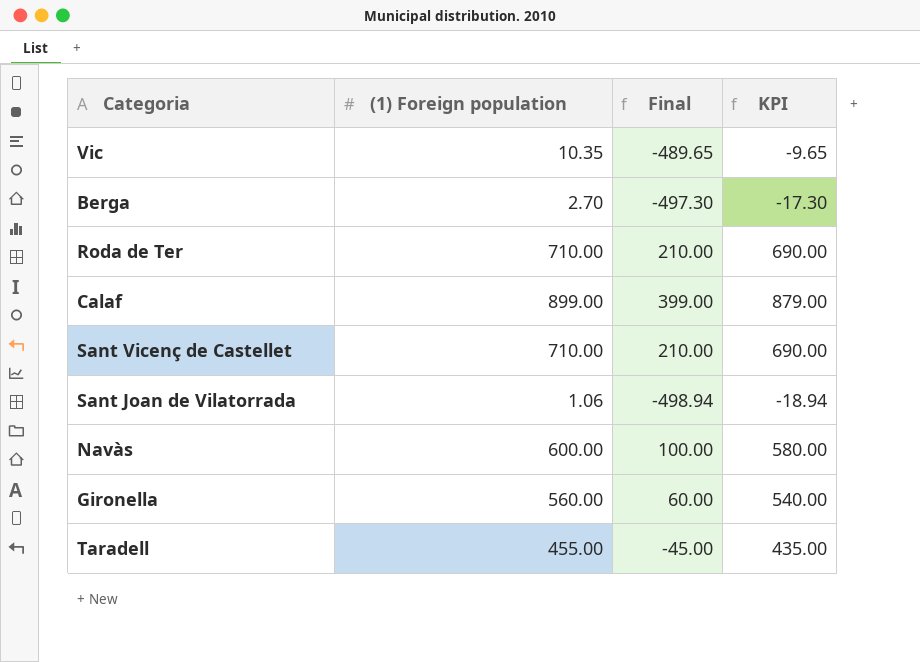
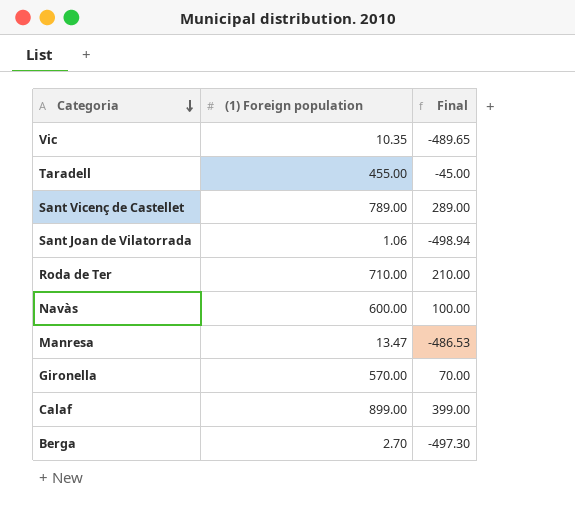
row order: none -> Categoria descending
column KPI | formula: [(1) Foreign population] - 20 -> none
Sant Vicenç de Castellet | (1) Foreign population: 710.00 -> 789.00
Sant Vicenç de Castellet | Final: 210.00 -> 289.00
row Manresa: none -> 13.47 | -486.53
Gironella | (1) Foreign population: 560.00 -> 570.00
Gironella | Final: 60.00 -> 70.00

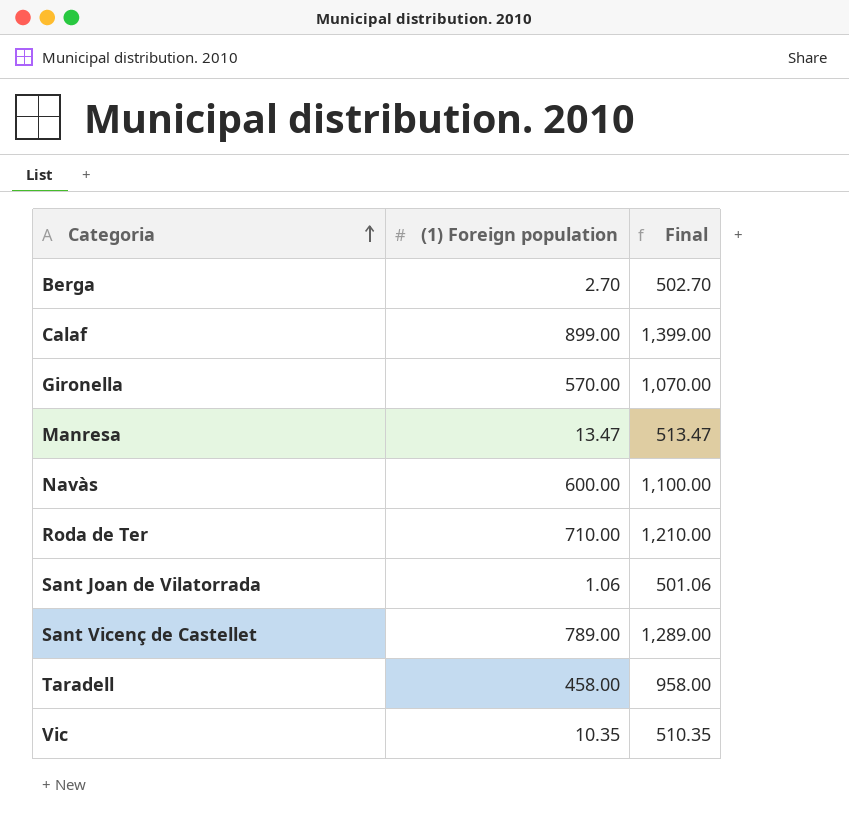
row order: Categoria descending -> Categoria ascending
column Final | formula: [(1) Foreign population] - 500 -> [(1) Foreign population] + 500
Taradell | (1) Foreign population: 455.00 -> 458.00

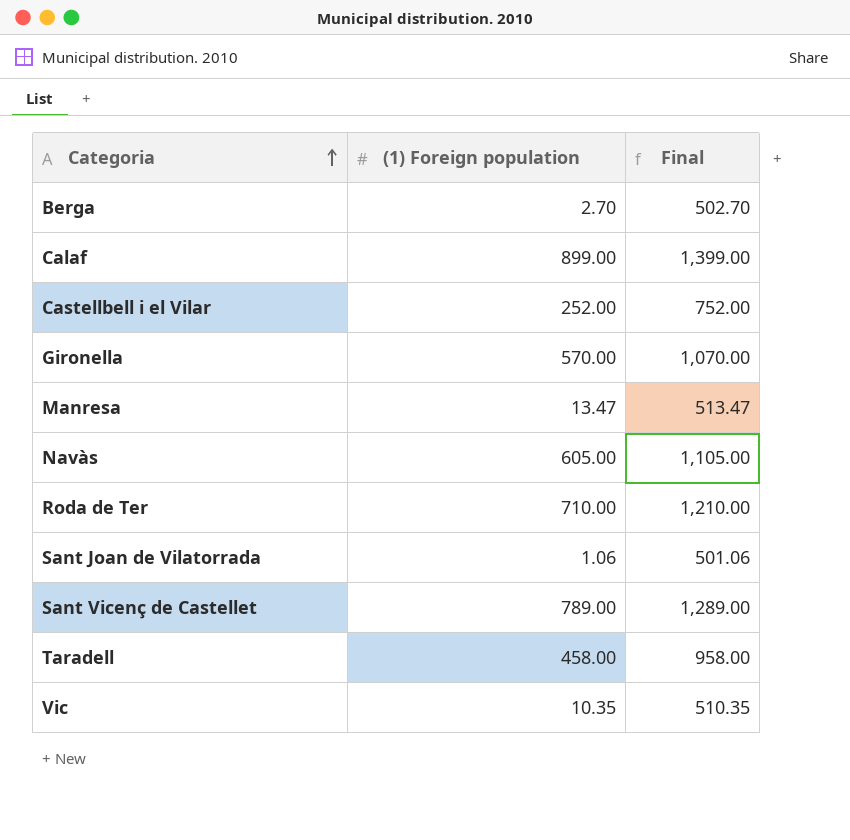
row Castellbell i el Vilar: none -> 252.00 | 752.00
Navàs | (1) Foreign population: 600.00 -> 605.00
Navàs | Final: 1,100.00 -> 1,105.00

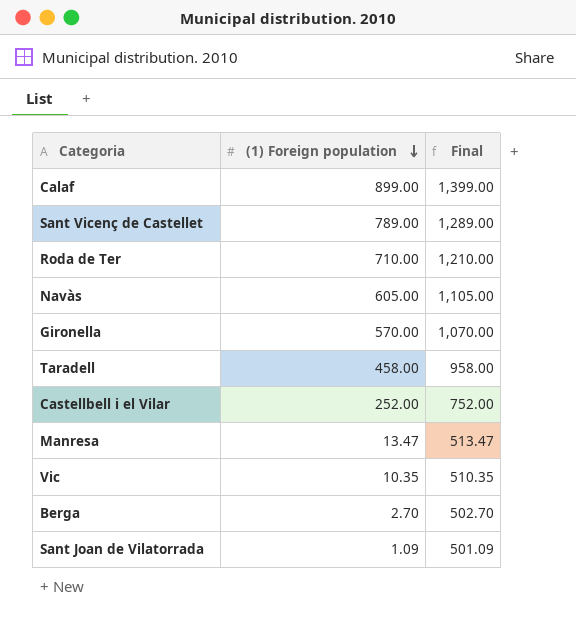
row order: Categoria ascending -> (1) Foreign population descending
Sant Joan de Vilatorrada | (1) Foreign population: 1.06 -> 1.09
Sant Joan de Vilatorrada | Final: 501.06 -> 501.09

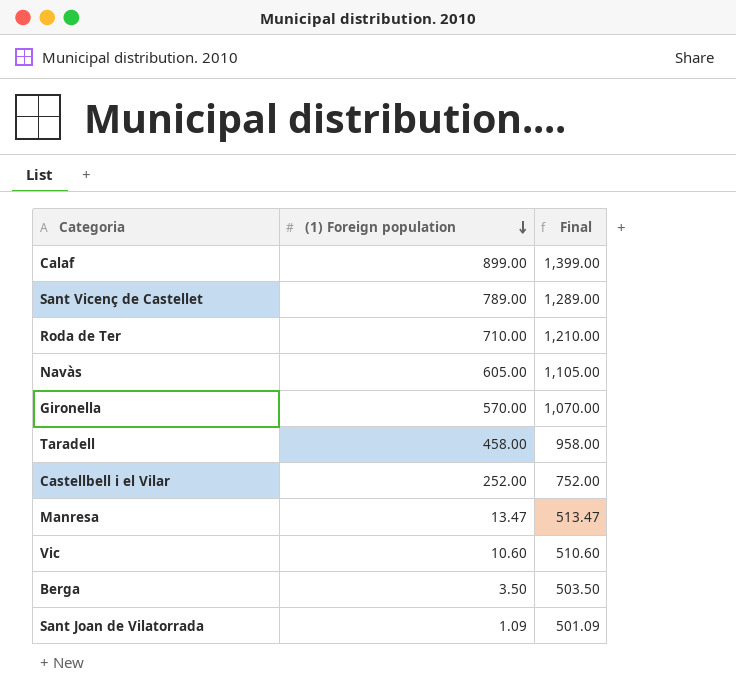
Vic | (1) Foreign population: 10.35 -> 10.60
Vic | Final: 510.35 -> 510.60
Berga | (1) Foreign population: 2.70 -> 3.50
Berga | Final: 502.70 -> 503.50

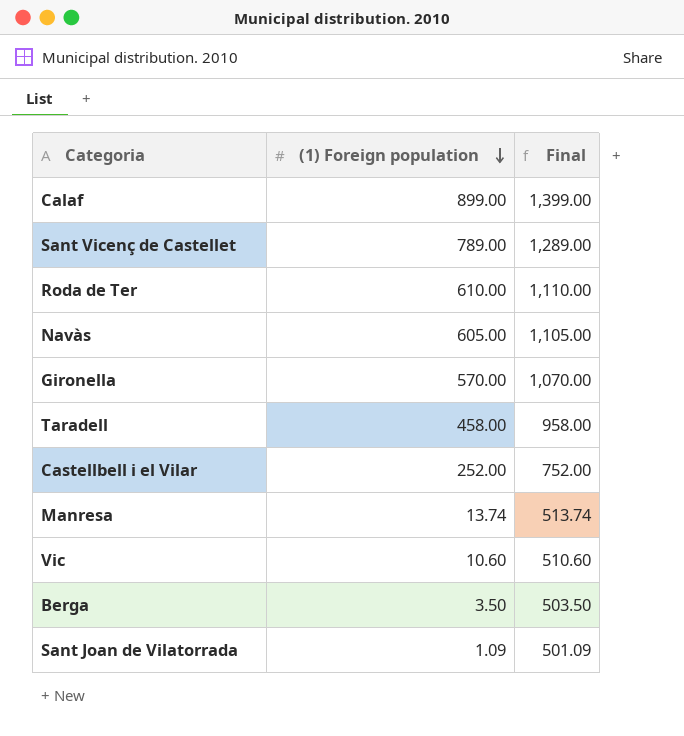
Roda de Ter | (1) Foreign population: 710.00 -> 610.00
Roda de Ter | Final: 1,210.00 -> 1,110.00
Manresa | (1) Foreign population: 13.47 -> 13.74
Manresa | Final: 513.47 -> 513.74

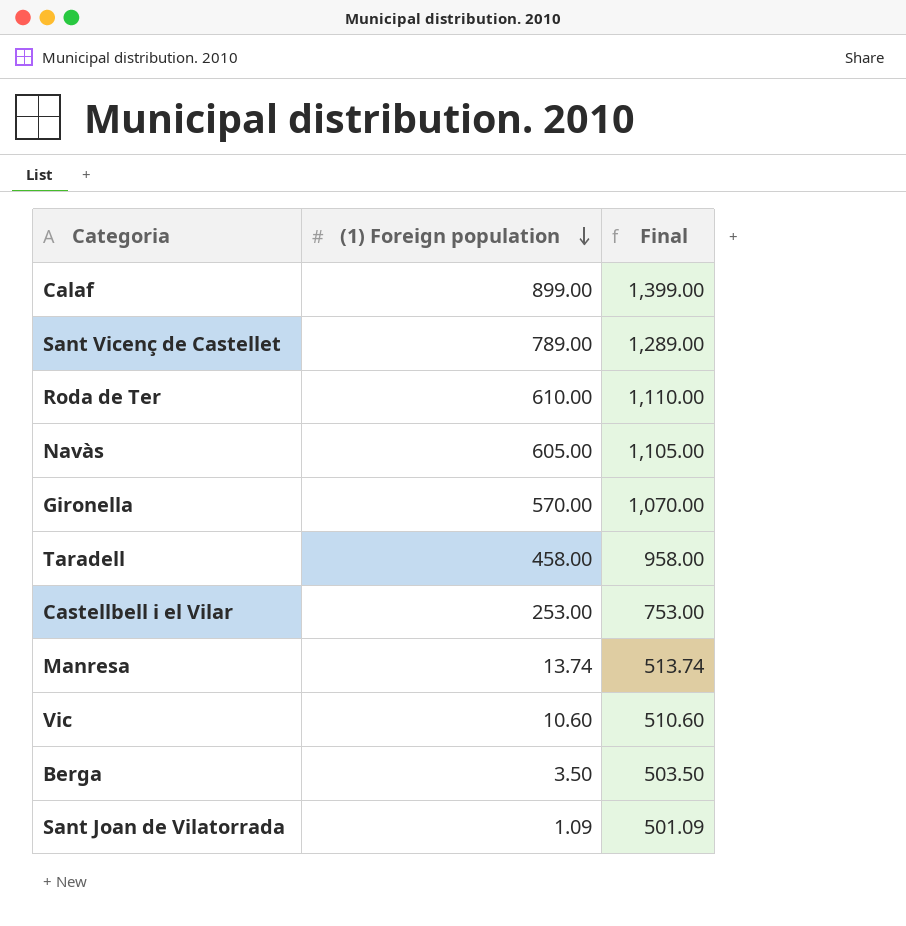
Castellbell i el Vilar | (1) Foreign population: 252.00 -> 253.00
Castellbell i el Vilar | Final: 752.00 -> 753.00

